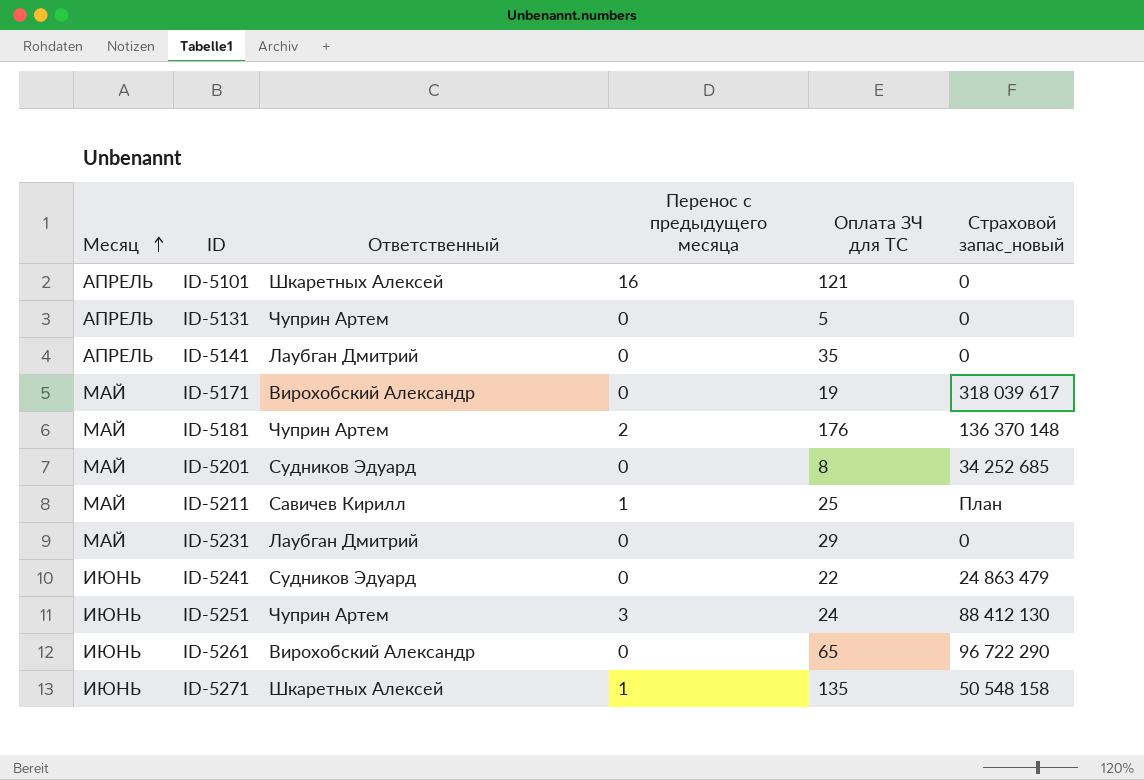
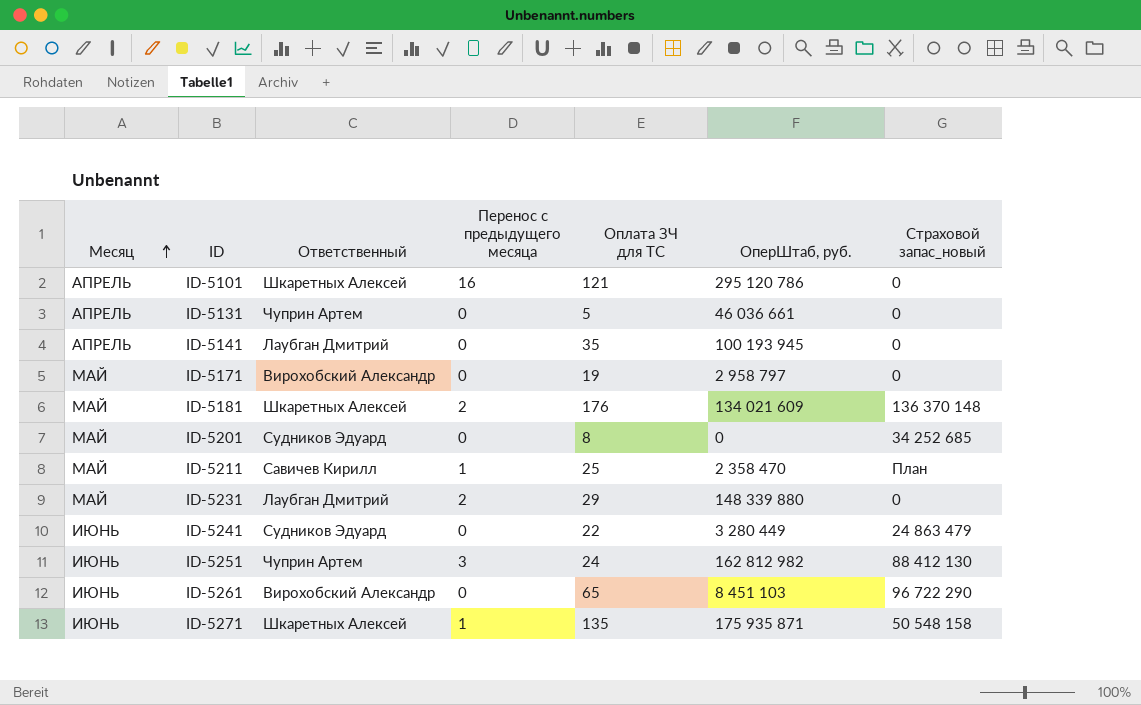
column ОперШтаб, руб. | position: none -> 6
ID-5171 | Страховой запас_новый: 318 039 617 -> 0
ID-5181 | Ответственный: Чуприн Артем -> Шкаретных Алексей
ID-5231 | Перенос с предыдущего месяца: 0 -> 2

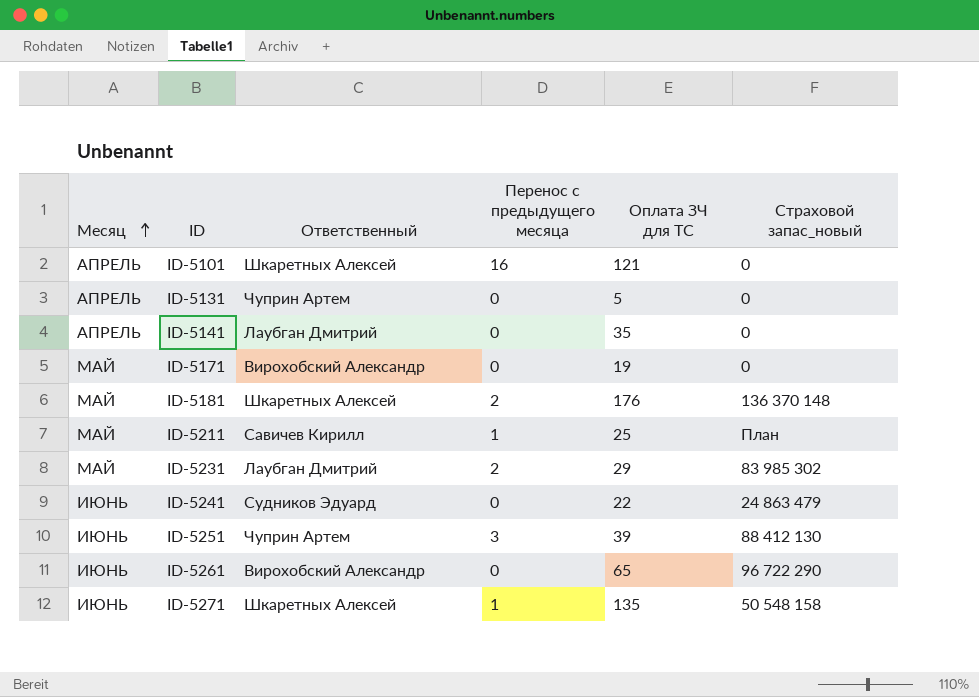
column ОперШтаб, руб. | position: 6 -> none
row ID-5201: МАЙ | Судников Эдуард | 0 | 8 | 0 | 34 252 685 -> none
ID-5231 | Страховой запас_новый: 0 -> 83 985 302
ID-5251 | Оплата ЗЧ для ТС: 24 -> 39

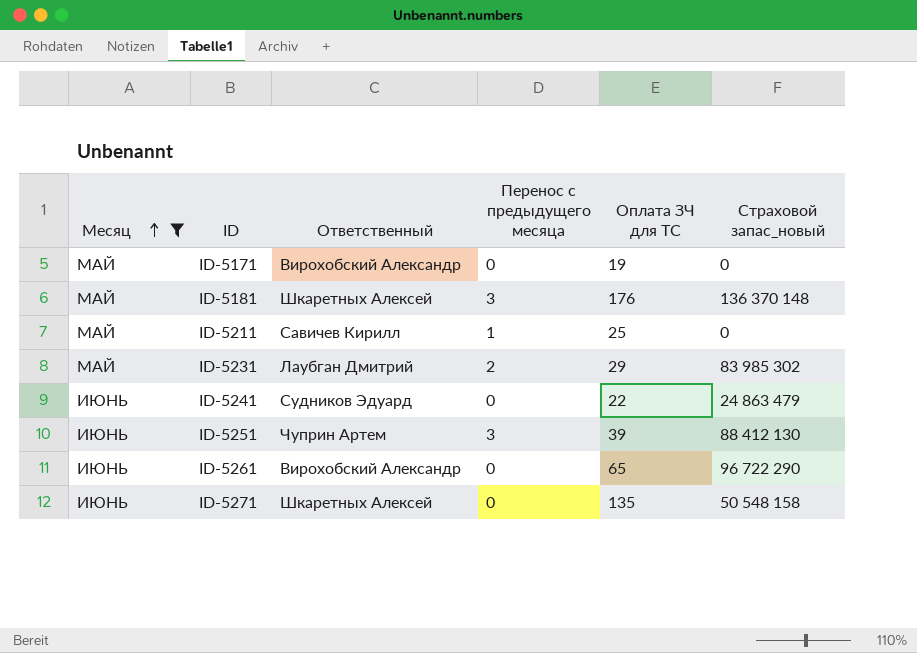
filter: none -> Месяц != АПРЕЛЬ
ID-5181 | Перенос с предыдущего месяца: 2 -> 3
ID-5211 | Страховой запас_новый: План -> 0
ID-5271 | Перенос с предыдущего месяца: 1 -> 0

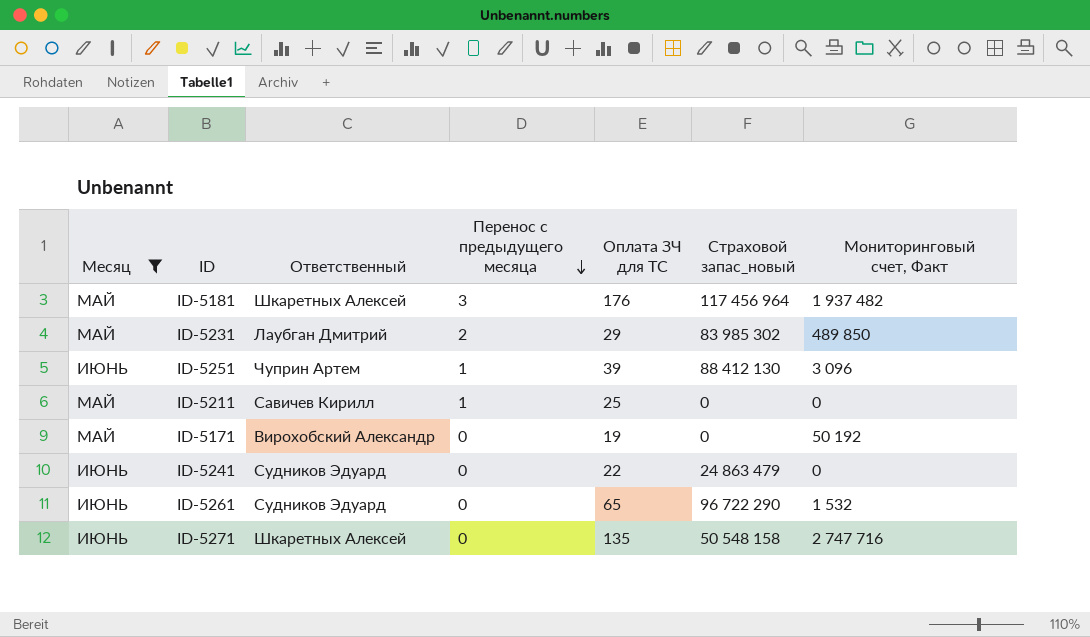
row order: Месяц ascending -> Перенос с предыдущего месяца descending
column Мониторинговый счет, Факт | position: none -> 7
ID-5181 | Страховой запас_новый: 136 370 148 -> 117 456 964
ID-5251 | Перенос с предыдущего месяца: 3 -> 1
ID-5261 | Ответственный: Вирохобский Александр -> Судников Эдуард

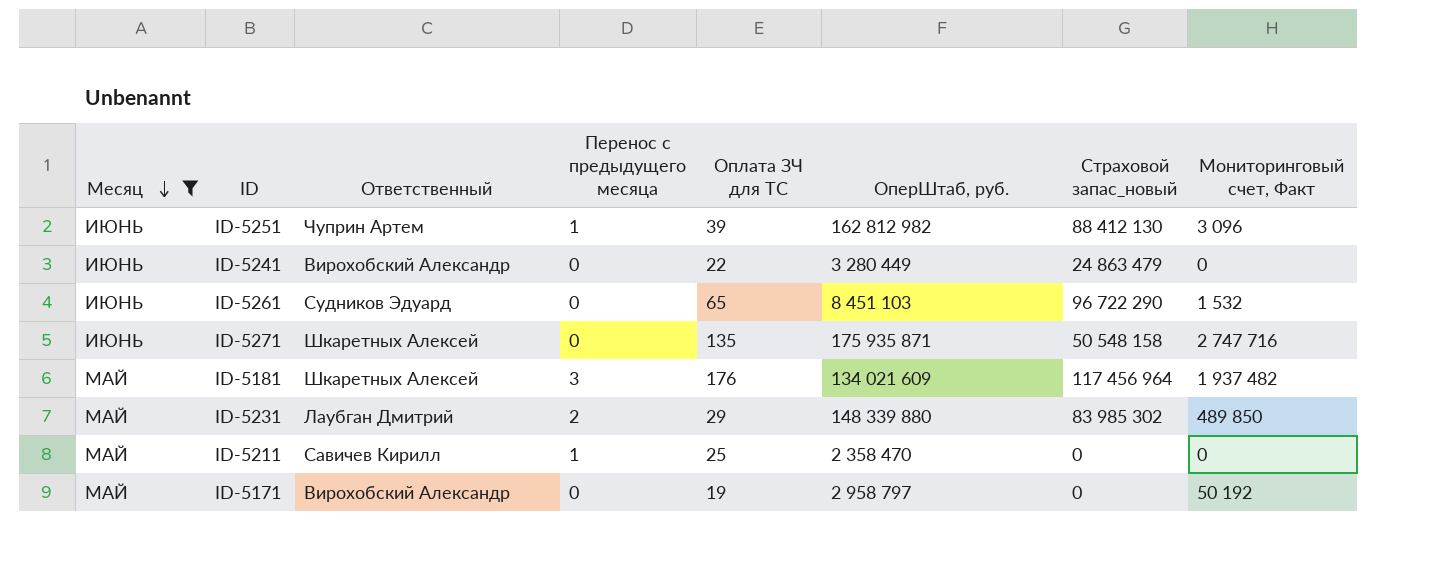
row order: Перенос с предыдущего месяца descending -> Месяц descending
column ОперШтаб, руб. | position: none -> 6
ID-5241 | Ответственный: Судников Эдуард -> Вирохобский Александр

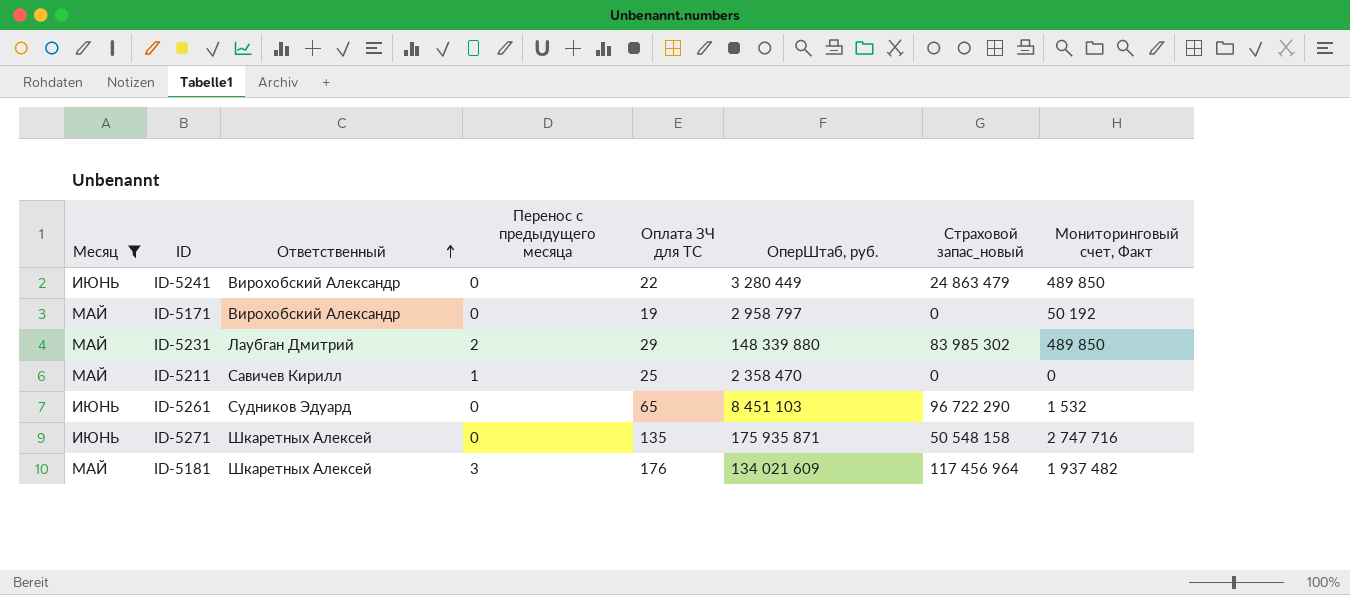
row order: Месяц descending -> Ответственный ascending
row ID-5251: ИЮНЬ | Чуприн Артем | 1 | 39 | 162 812 982 | 88 412 130 | 3 096 -> none
ID-5241 | Мониторинговый счет, Факт: 0 -> 489 850

